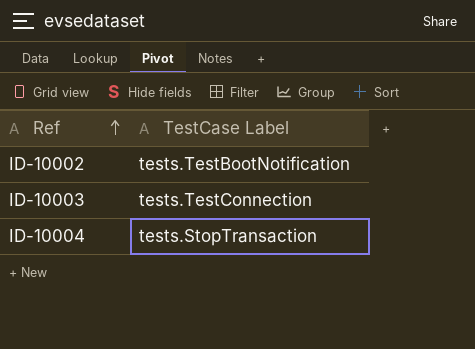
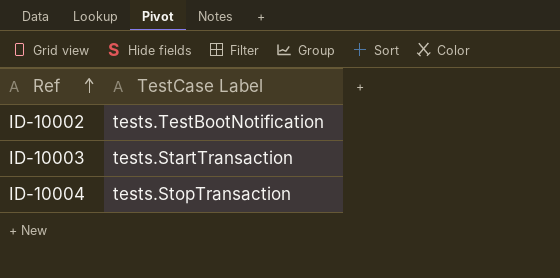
ID-10003 | TestCase Label: tests.TestConnection -> tests.StartTransaction

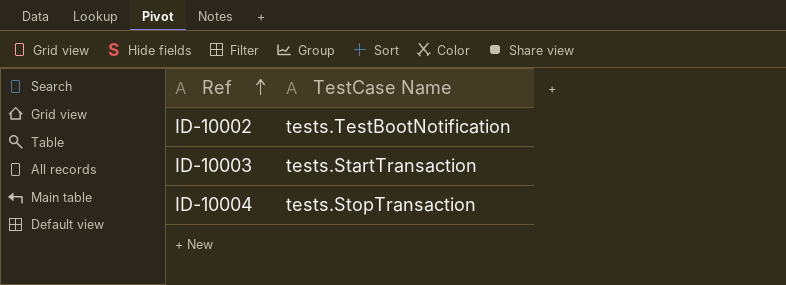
column name: TestCase Label -> TestCase Name

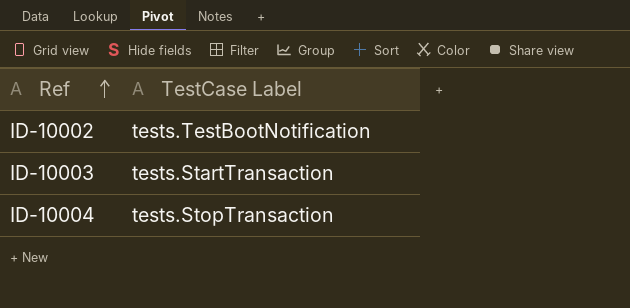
column name: TestCase Name -> TestCase Label

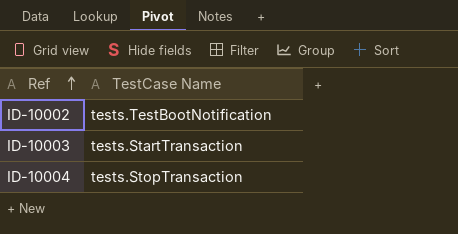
column name: TestCase Label -> TestCase Name

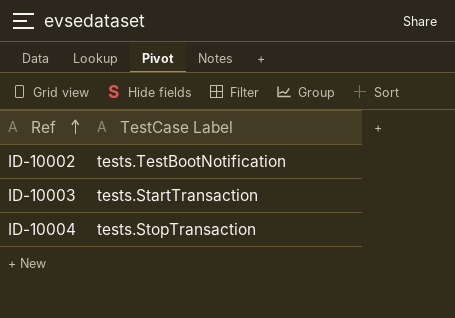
column name: TestCase Name -> TestCase Label

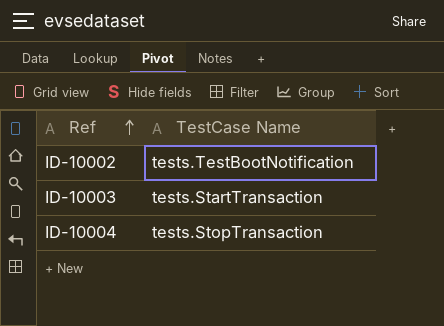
column name: TestCase Label -> TestCase Name

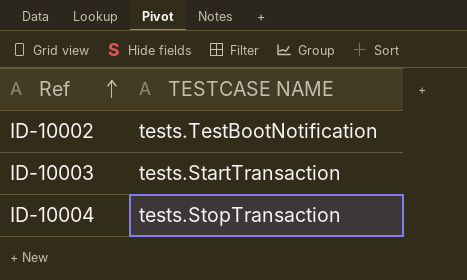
column name: TestCase Name -> TESTCASE NAME

